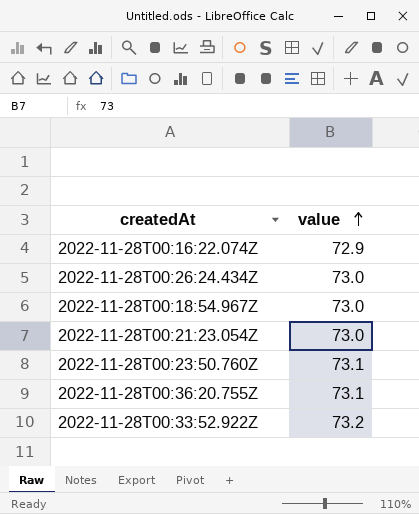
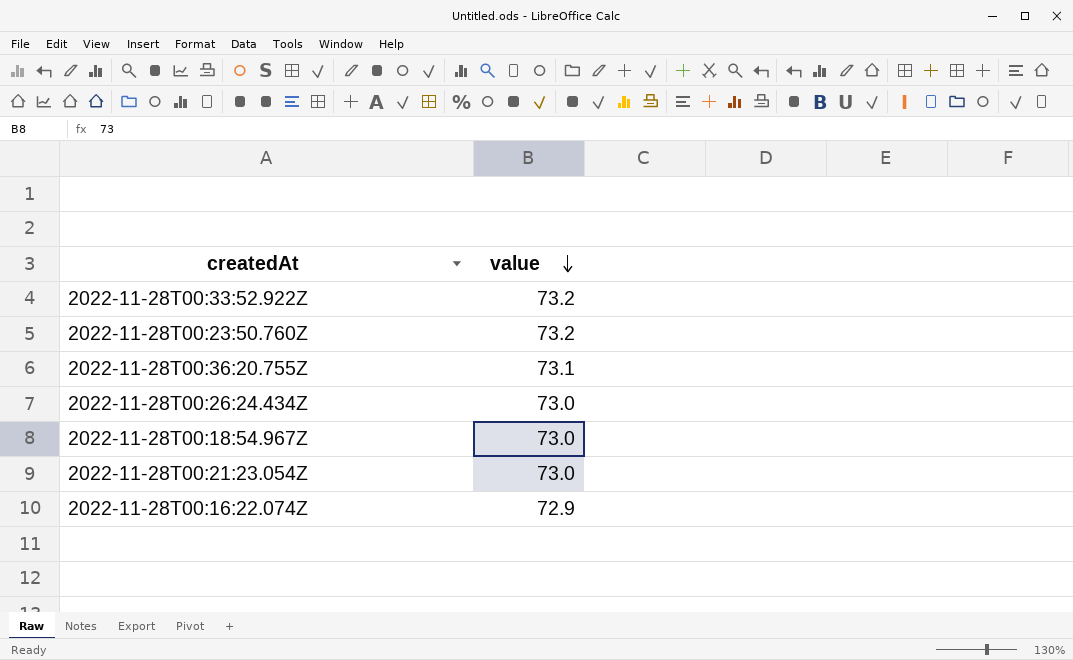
row order: value ascending -> value descending
2022-11-28T00:23:50.760Z | value: 73.1 -> 73.2

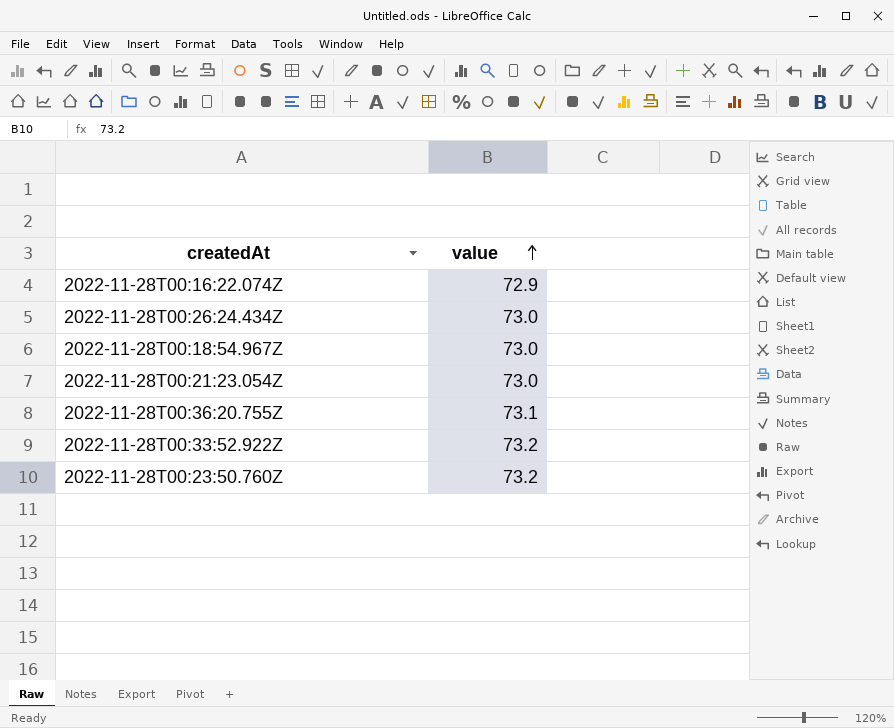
row order: value descending -> value ascending

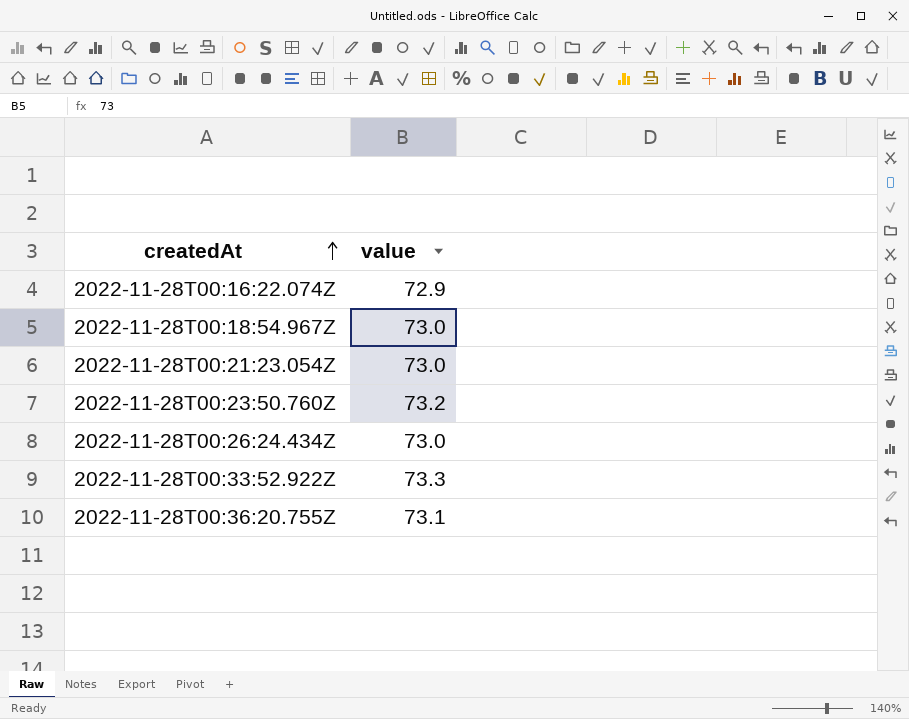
row order: value ascending -> createdAt ascending
2022-11-28T00:33:52.922Z | value: 73.2 -> 73.3

